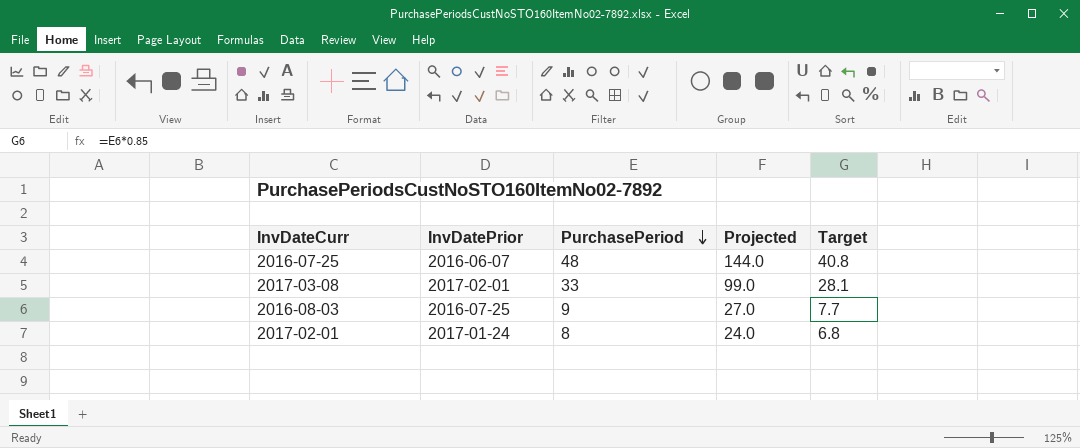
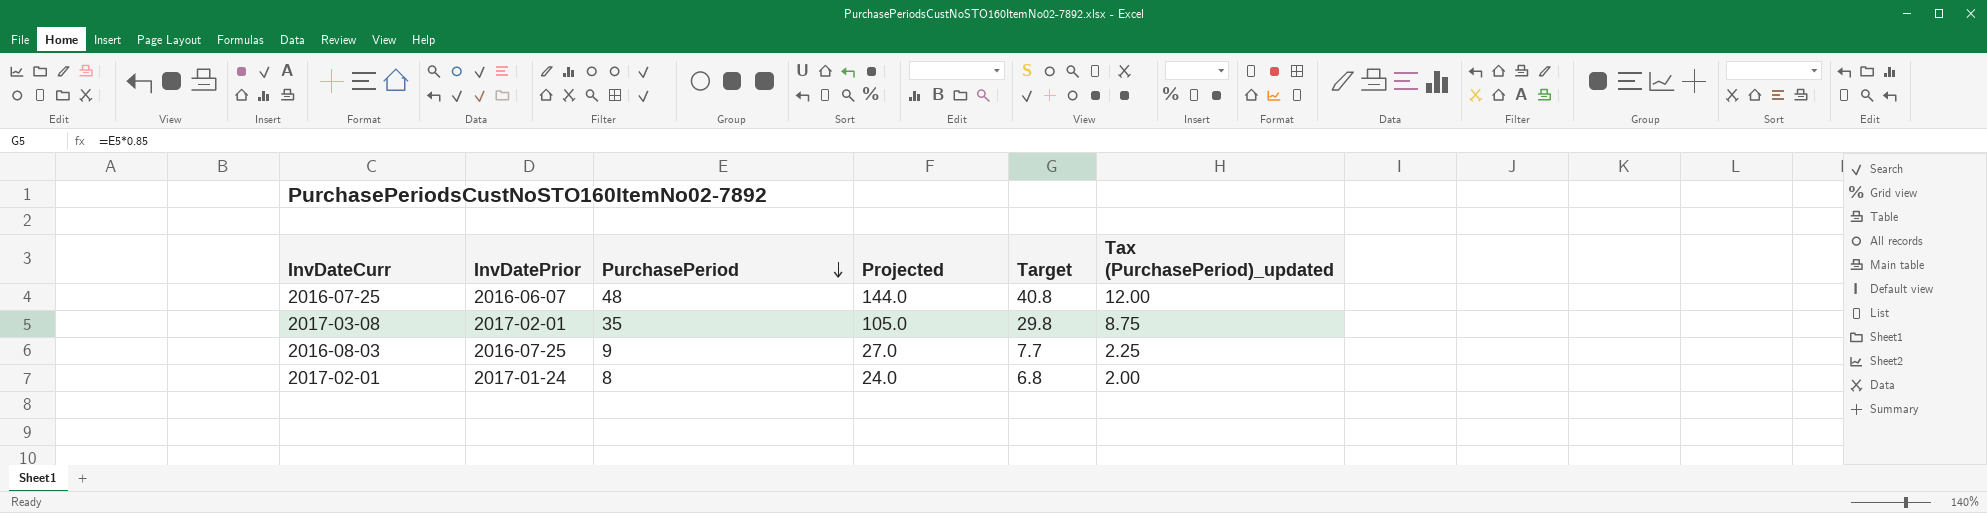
column Tax (PurchasePeriod)_updated | formula: none -> [PurchasePeriod] * 0.25
2017-03-08 | PurchasePeriod: 33 -> 35
2017-03-08 | Projected: 99.0 -> 105.0
2017-03-08 | Target: 28.1 -> 29.8

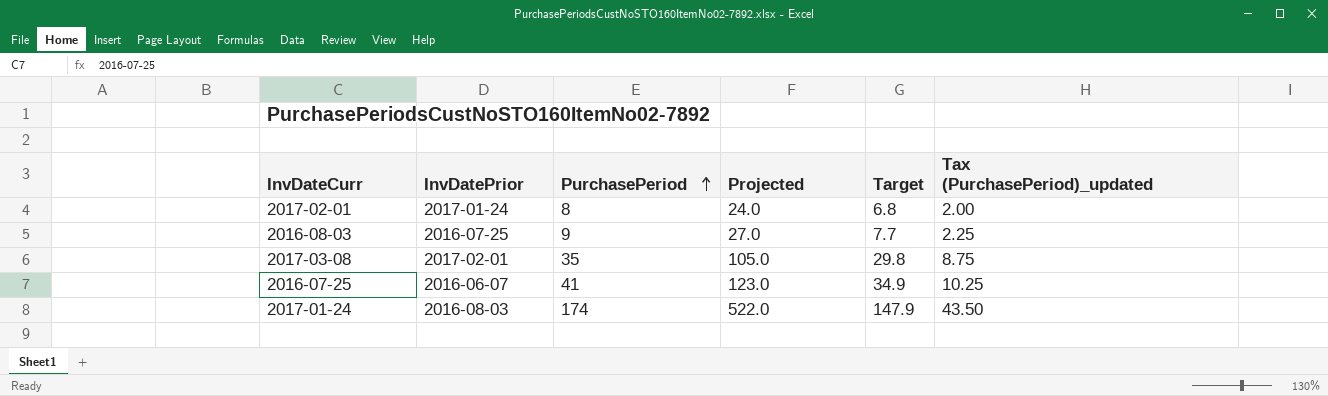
row order: PurchasePeriod descending -> PurchasePeriod ascending
2016-07-25 | PurchasePeriod: 48 -> 41
2016-07-25 | Projected: 144.0 -> 123.0
2016-07-25 | Target: 40.8 -> 34.9
2016-07-25 | Tax (PurchasePeriod)_updated: 12.00 -> 10.25
row 2017-01-24: none -> 2016-08-03 | 174 | 522.0 | 147.9 | 43.50

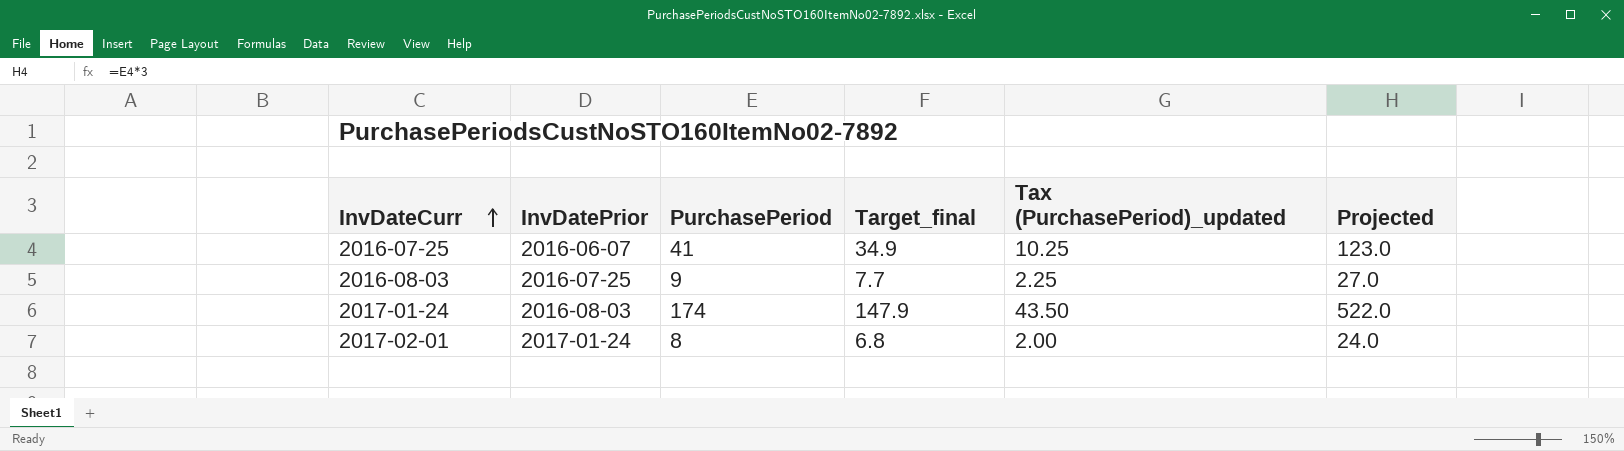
row order: PurchasePeriod ascending -> InvDateCurr ascending
column name: Target -> Target_final
column Projected | position: 4 -> 6
row 2017-03-08: 2017-02-01 | 35 | 105.0 | 29.8 | 8.75 -> none

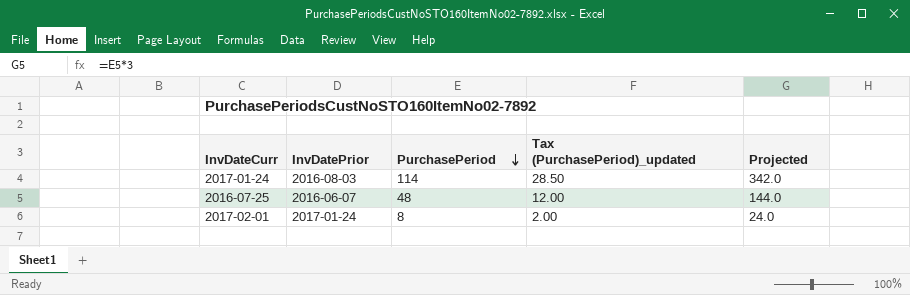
row order: InvDateCurr ascending -> PurchasePeriod descending
column Target_final | formula: [PurchasePeriod] * 0.85 -> none
row 2016-08-03: 2016-07-25 | 9 | 7.7 | 2.25 | 27.0 -> none
2017-01-24 | PurchasePeriod: 174 -> 114
2017-01-24 | Tax (PurchasePeriod)_updated: 43.50 -> 28.50
2017-01-24 | Projected: 522.0 -> 342.0
2016-07-25 | PurchasePeriod: 41 -> 48
2016-07-25 | Tax (PurchasePeriod)_updated: 10.25 -> 12.00
2016-07-25 | Projected: 123.0 -> 144.0

